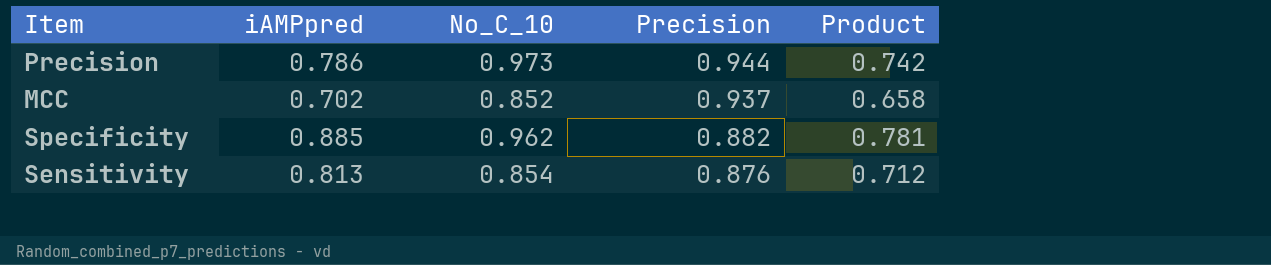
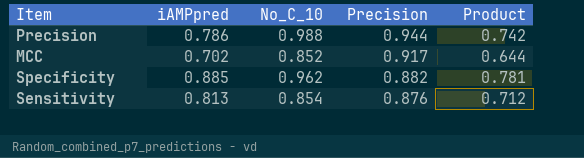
Precision | No_C_10: 0.973 -> 0.988
MCC | Precision: 0.937 -> 0.917
MCC | Product: 0.658 -> 0.644

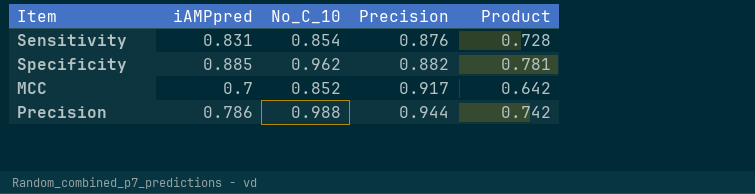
row order: Precision descending -> Precision ascending
Sensitivity | iAMPpred: 0.813 -> 0.831
Sensitivity | Product: 0.712 -> 0.728
MCC | iAMPpred: 0.702 -> 0.7
MCC | Product: 0.644 -> 0.642

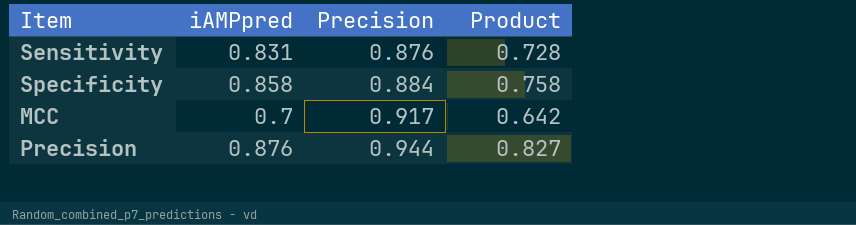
column No_C_10 | position: 3 -> none
Specificity | iAMPpred: 0.885 -> 0.858
Specificity | Precision: 0.882 -> 0.884
Specificity | Product: 0.781 -> 0.758
Precision | iAMPpred: 0.786 -> 0.876
Precision | Product: 0.742 -> 0.827

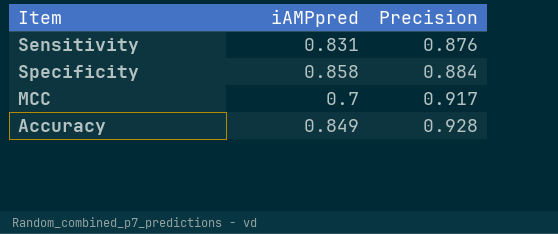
column Product | formula: [iAMPpred] * [Precision] -> none
row Precision: 0.876 | 0.944 | 0.827 -> none
row Accuracy: none -> 0.849 | 0.928

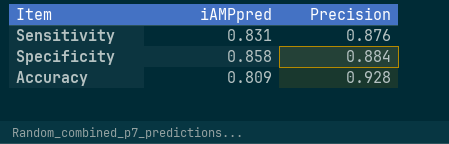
row MCC: 0.7 | 0.917 -> none
Accuracy | iAMPpred: 0.849 -> 0.809

